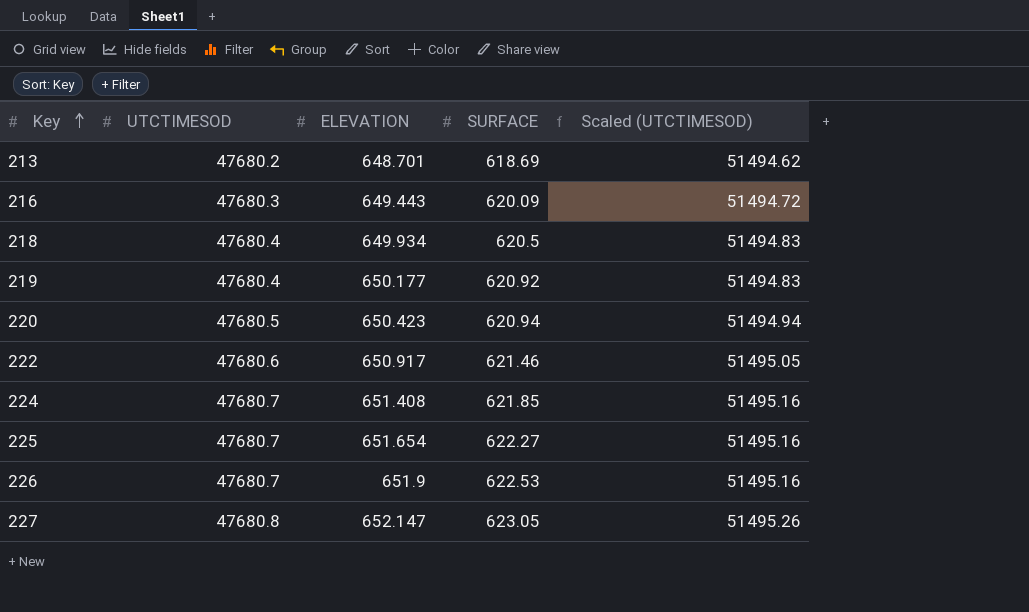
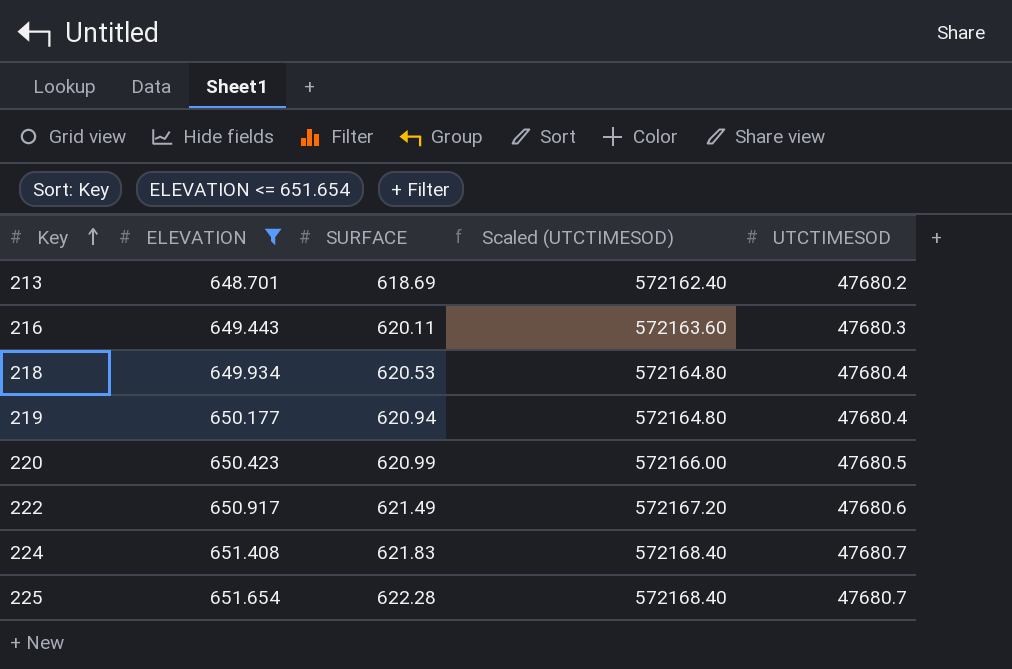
filter: none -> ELEVATION <= 651.654
column Scaled (UTCTIMESOD) | formula: [UTCTIMESOD] * 1.08 -> [UTCTIMESOD] * 12
column UTCTIMESOD | position: 2 -> 5
216 | SURFACE: 620.09 -> 620.11
218 | SURFACE: 620.5 -> 620.53
219 | SURFACE: 620.92 -> 620.94
220 | SURFACE: 620.94 -> 620.99
222 | SURFACE: 621.46 -> 621.49
224 | SURFACE: 621.85 -> 621.83
225 | SURFACE: 622.27 -> 622.28

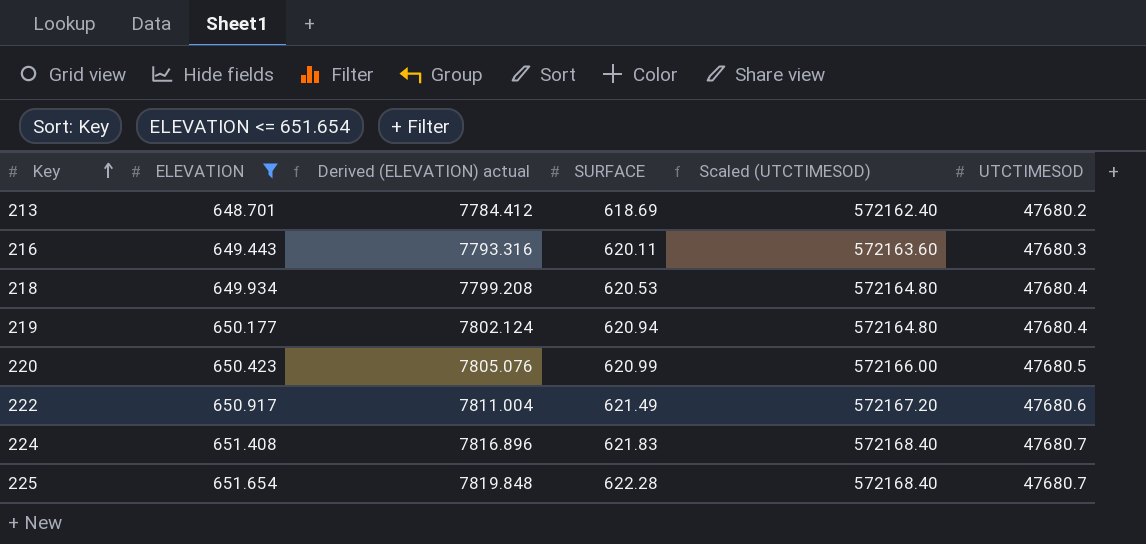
column Derived (ELEVATION) actual | formula: none -> [ELEVATION] * 12

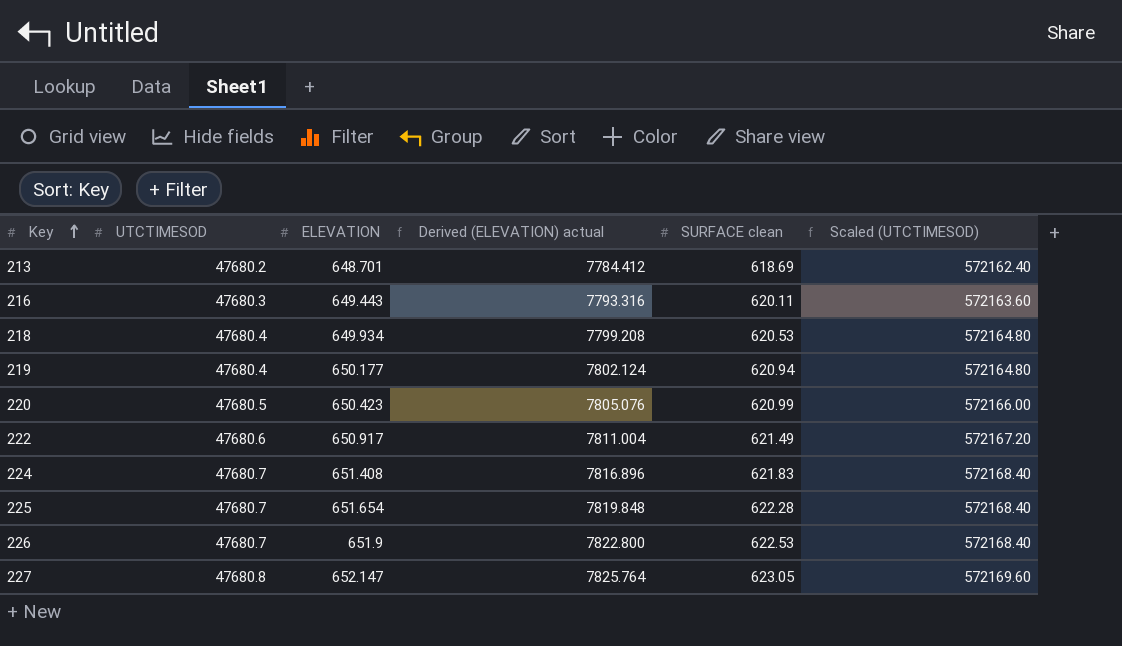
filter: ELEVATION <= 651.654 -> none
column UTCTIMESOD | position: 6 -> 2
column name: SURFACE -> SURFACE clean

